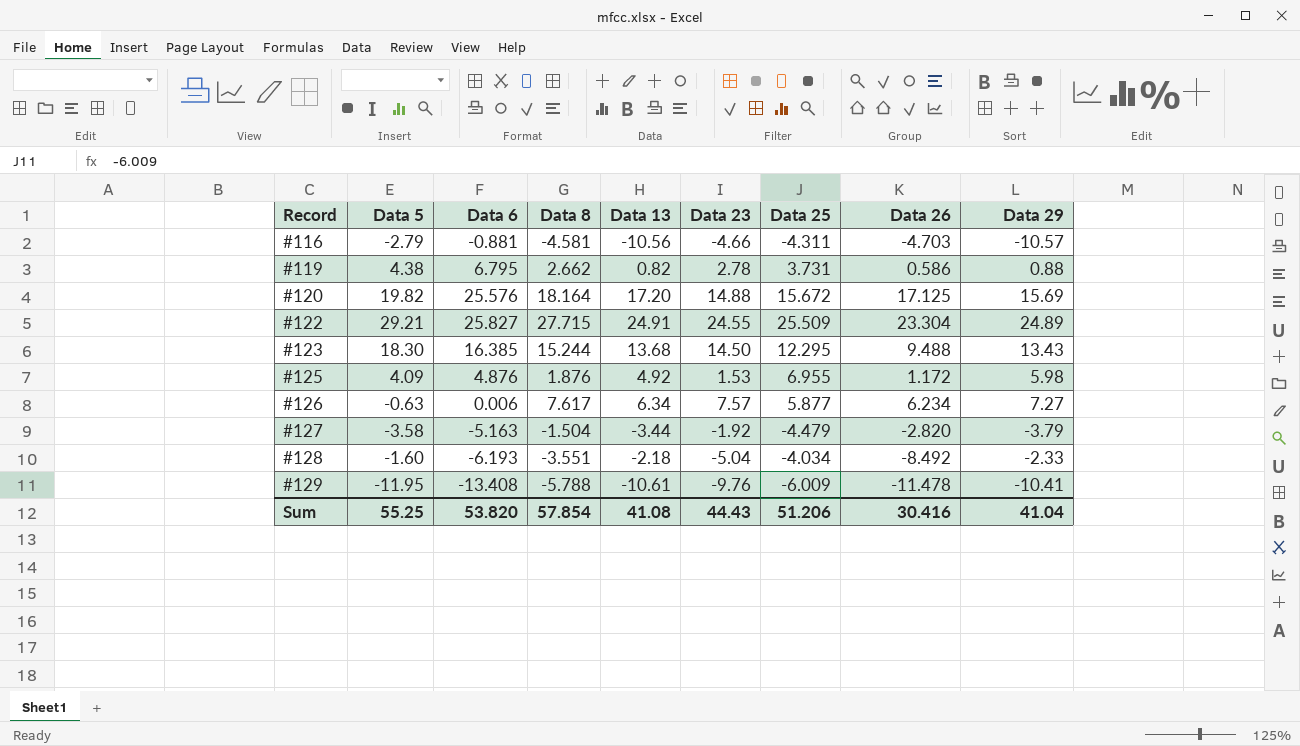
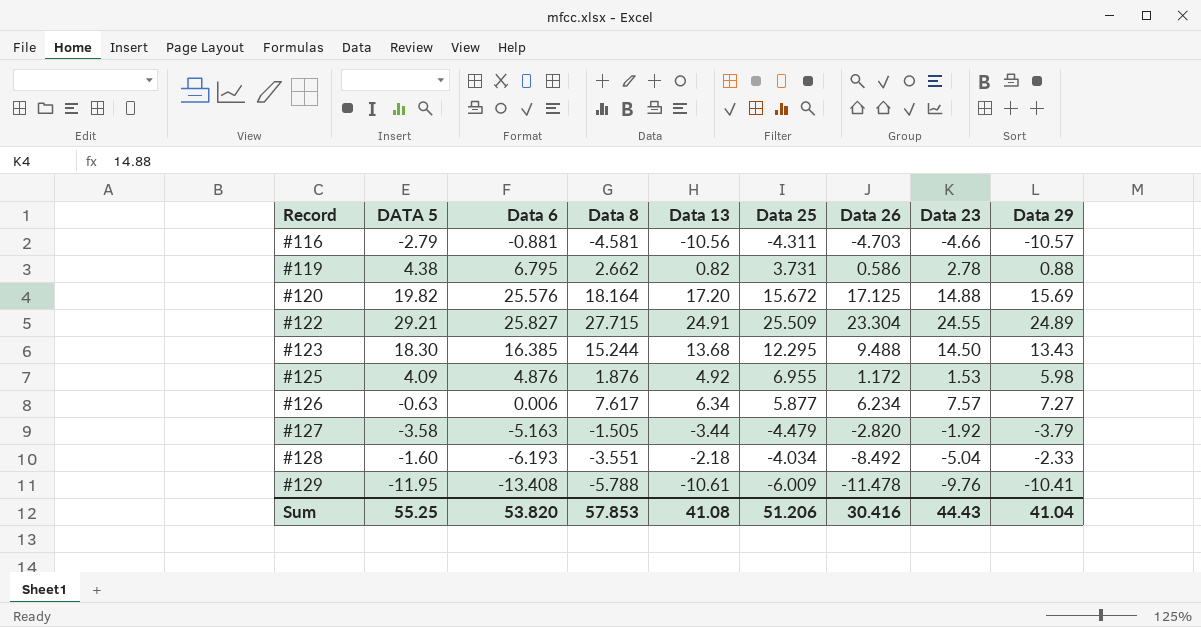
column name: Data 5 -> DATA 5
column Data 23 | position: 6 -> 8
#127 | Data 8: -1.504 -> -1.505
Sum | Data 8: 57.854 -> 57.853

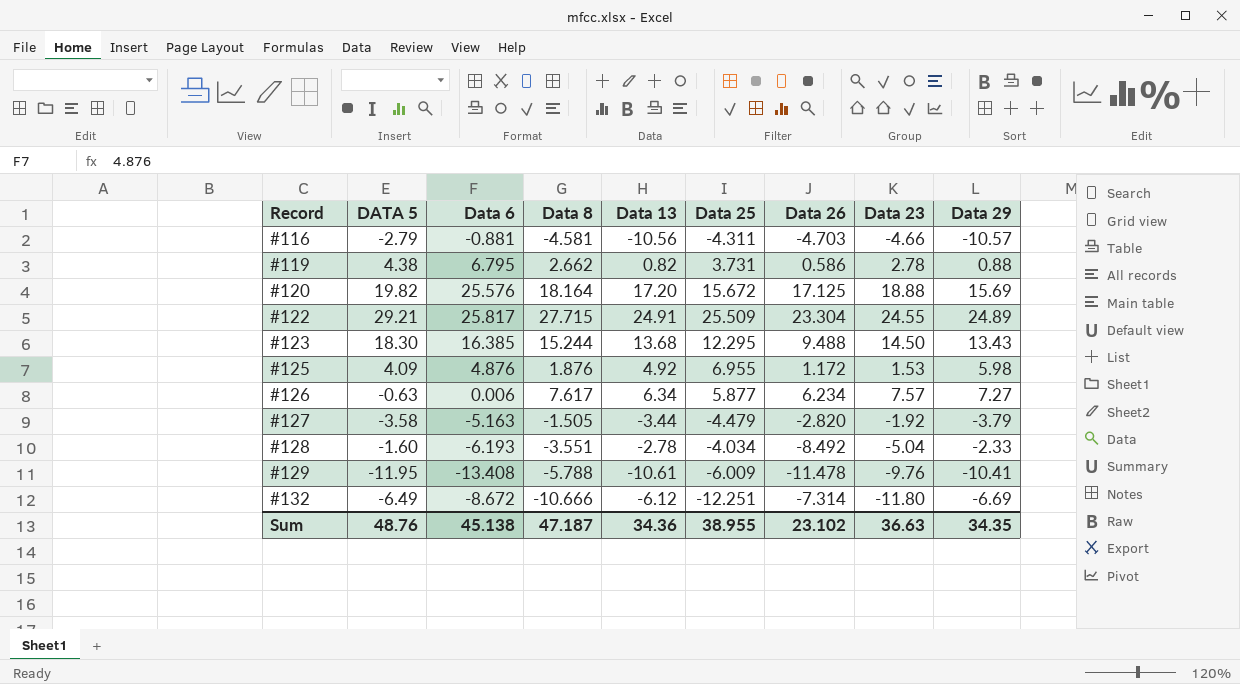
#120 | Data 23: 14.88 -> 18.88
#122 | Data 6: 25.827 -> 25.817
#128 | Data 13: -2.18 -> -2.78
row #132: none -> -6.49 | -8.672 | -10.666 | -6.12 | -12.251 | -7.314 | -11.80 | -6.69
Sum | DATA 5: 55.25 -> 48.76
Sum | Data 6: 53.820 -> 45.138
Sum | Data 8: 57.853 -> 47.187
Sum | Data 13: 41.08 -> 34.36
Sum | Data 25: 51.206 -> 38.955
Sum | Data 26: 30.416 -> 23.102
Sum | Data 23: 44.43 -> 36.63
Sum | Data 29: 41.04 -> 34.35

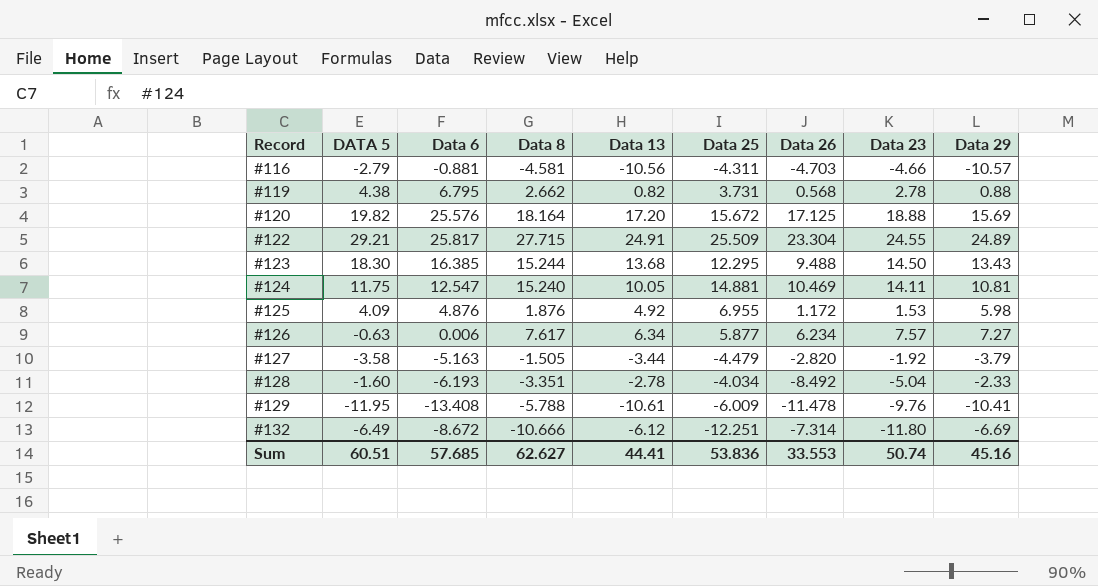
#119 | Data 26: 0.586 -> 0.568
row #124: none -> 11.75 | 12.547 | 15.240 | 10.05 | 14.881 | 10.469 | 14.11 | 10.81
#128 | Data 8: -3.551 -> -3.351
Sum | DATA 5: 48.76 -> 60.51
Sum | Data 6: 45.138 -> 57.685
Sum | Data 8: 47.187 -> 62.627
Sum | Data 13: 34.36 -> 44.41
Sum | Data 25: 38.955 -> 53.836
Sum | Data 26: 23.102 -> 33.553
Sum | Data 23: 36.63 -> 50.74
Sum | Data 29: 34.35 -> 45.16

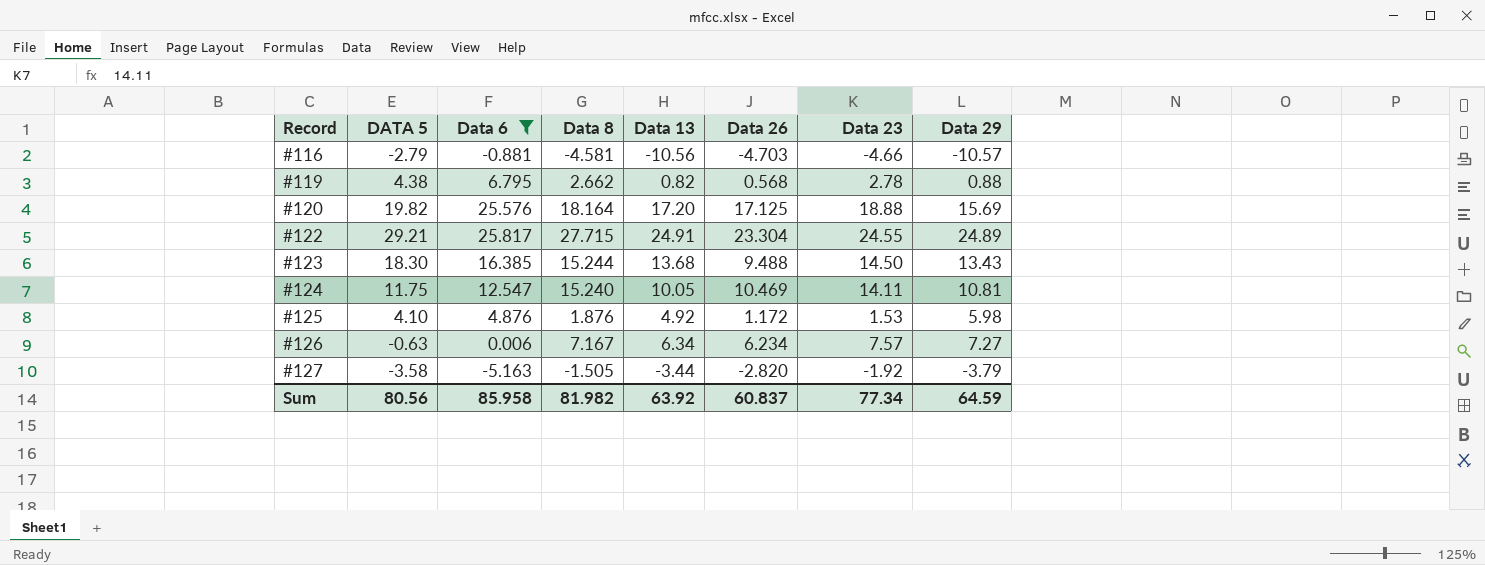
filter: none -> Data 6 >= -5.163
column Data 25 | position: 6 -> none
#125 | DATA 5: 4.09 -> 4.10
#126 | Data 8: 7.617 -> 7.167
Sum | DATA 5: 60.51 -> 80.56
Sum | Data 6: 57.685 -> 85.958
Sum | Data 8: 62.627 -> 81.982
Sum | Data 13: 44.41 -> 63.92
Sum | Data 26: 33.553 -> 60.837
Sum | Data 23: 50.74 -> 77.34
Sum | Data 29: 45.16 -> 64.59

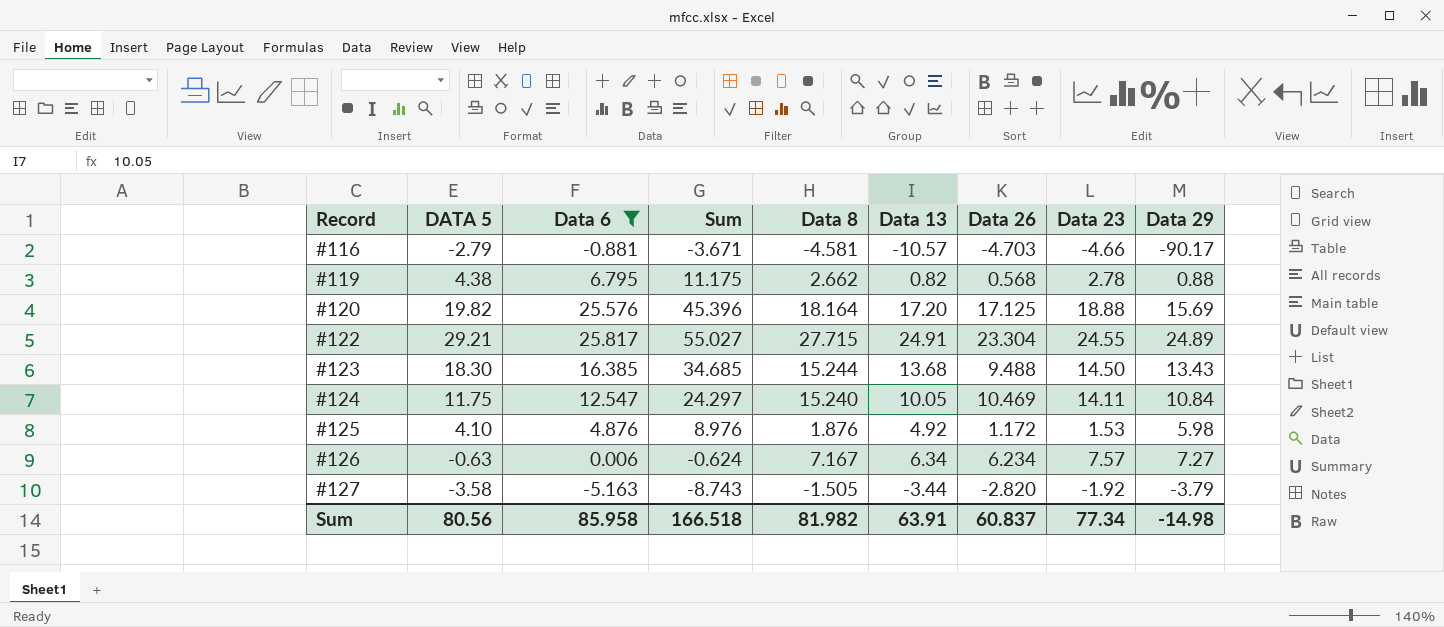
column Sum | formula: none -> [DATA 5] + [Data 6]
#116 | Data 13: -10.56 -> -10.57
#116 | Data 29: -10.57 -> -90.17
#124 | Data 29: 10.81 -> 10.84
Sum | Data 13: 63.92 -> 63.91
Sum | Data 29: 64.59 -> -14.98

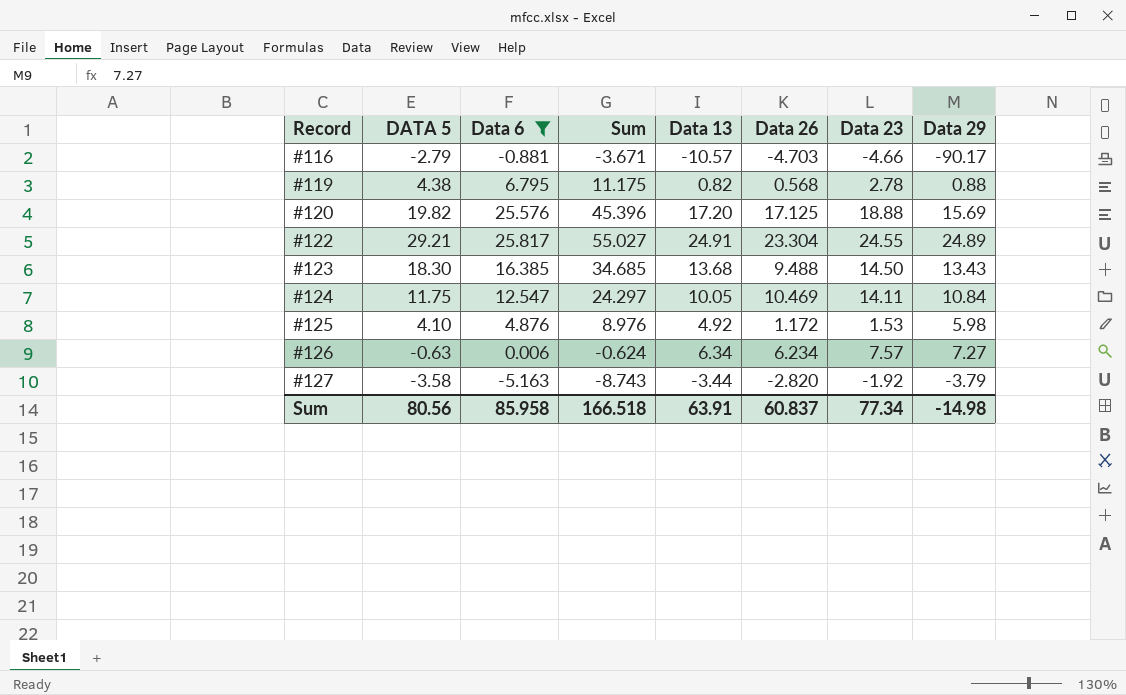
column Data 8 | position: 5 -> none

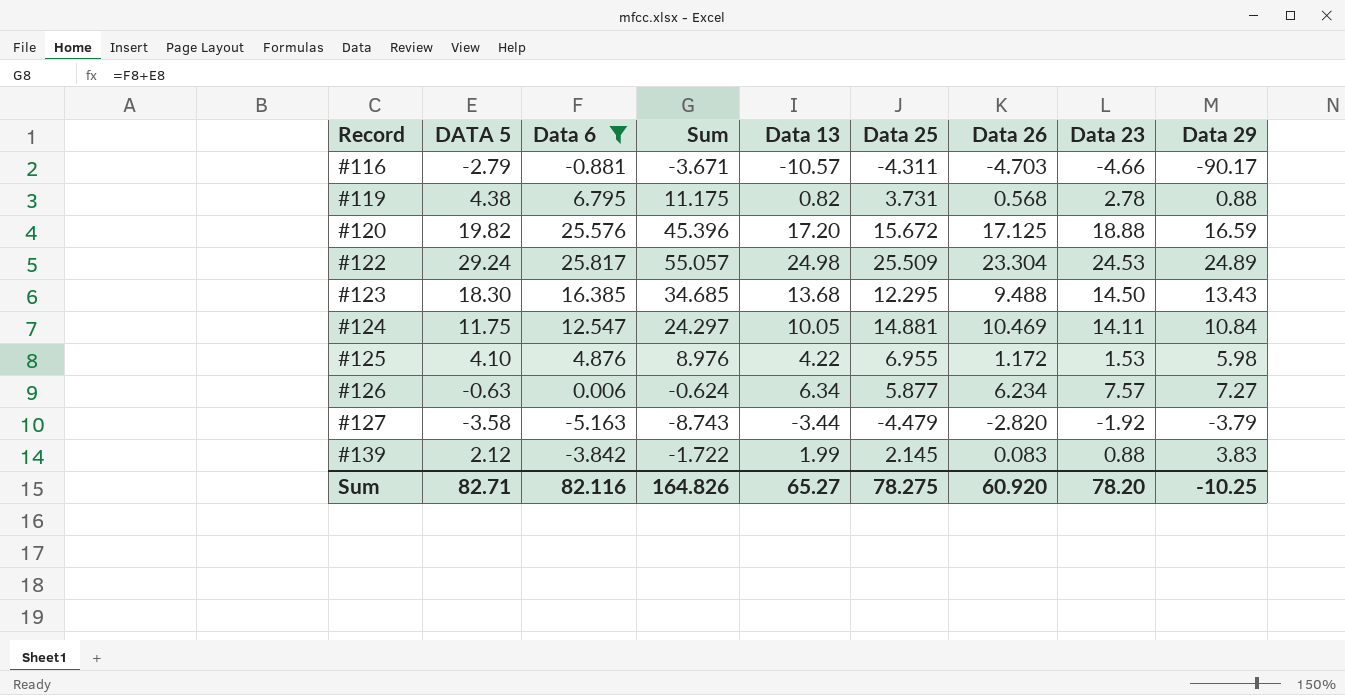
column Data 25 | position: none -> 6
#120 | Data 29: 15.69 -> 16.59
#122 | DATA 5: 29.21 -> 29.24
#122 | Sum: 55.027 -> 55.057
#122 | Data 13: 24.91 -> 24.98
#122 | Data 23: 24.55 -> 24.53
#125 | Data 13: 4.92 -> 4.22
row #139: none -> 2.12 | -3.842 | -1.722 | 1.99 | 2.145 | 0.083 | 0.88 | 3.83
Sum | DATA 5: 80.56 -> 82.71
Sum | Data 6: 85.958 -> 82.116
Sum | Sum: 166.518 -> 164.826
Sum | Data 13: 63.91 -> 65.27
Sum | Data 26: 60.837 -> 60.920
Sum | Data 23: 77.34 -> 78.20
Sum | Data 29: -14.98 -> -10.25

